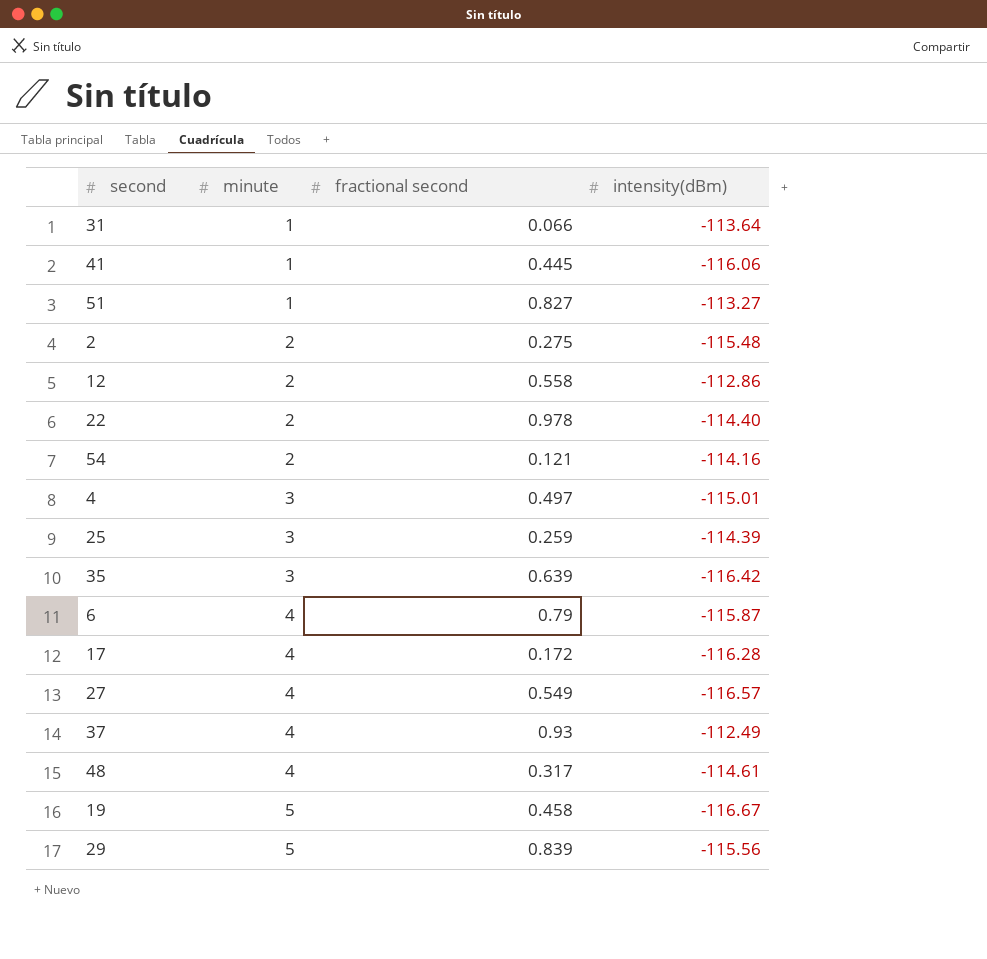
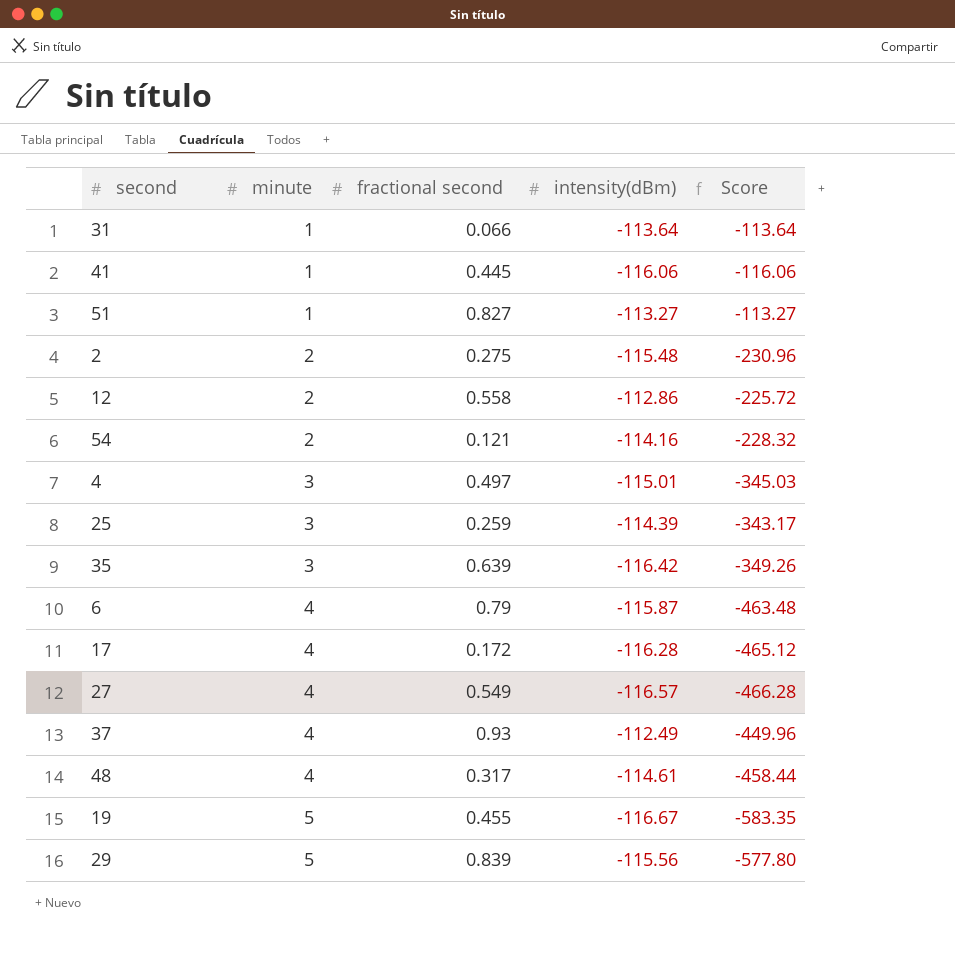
column Score | formula: none -> [minute] * [intensity(dBm)]
row 22: 2 | 0.978 | -114.40 -> none
19 | fractional second: 0.458 -> 0.455

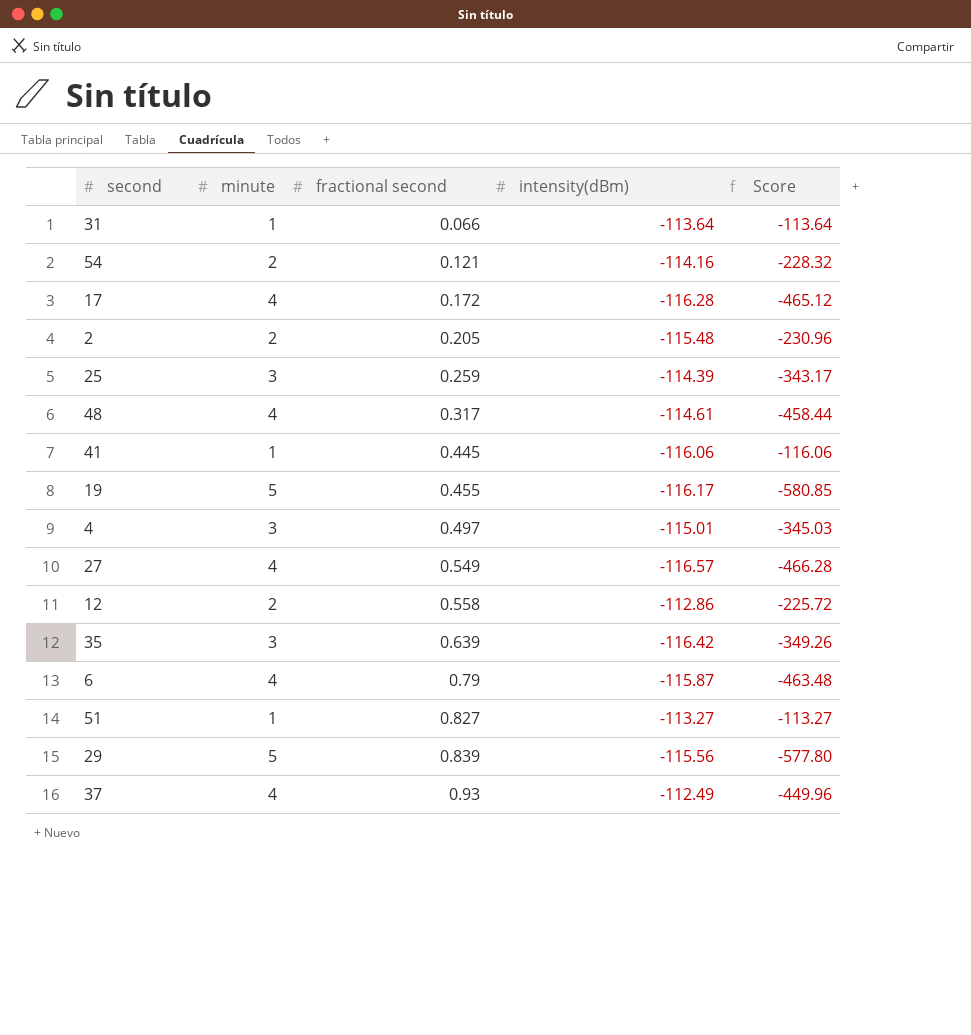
row order: minute ascending -> fractional second ascending
2 | fractional second: 0.275 -> 0.205
19 | intensity(dBm): -116.67 -> -116.17
19 | Score: -583.35 -> -580.85

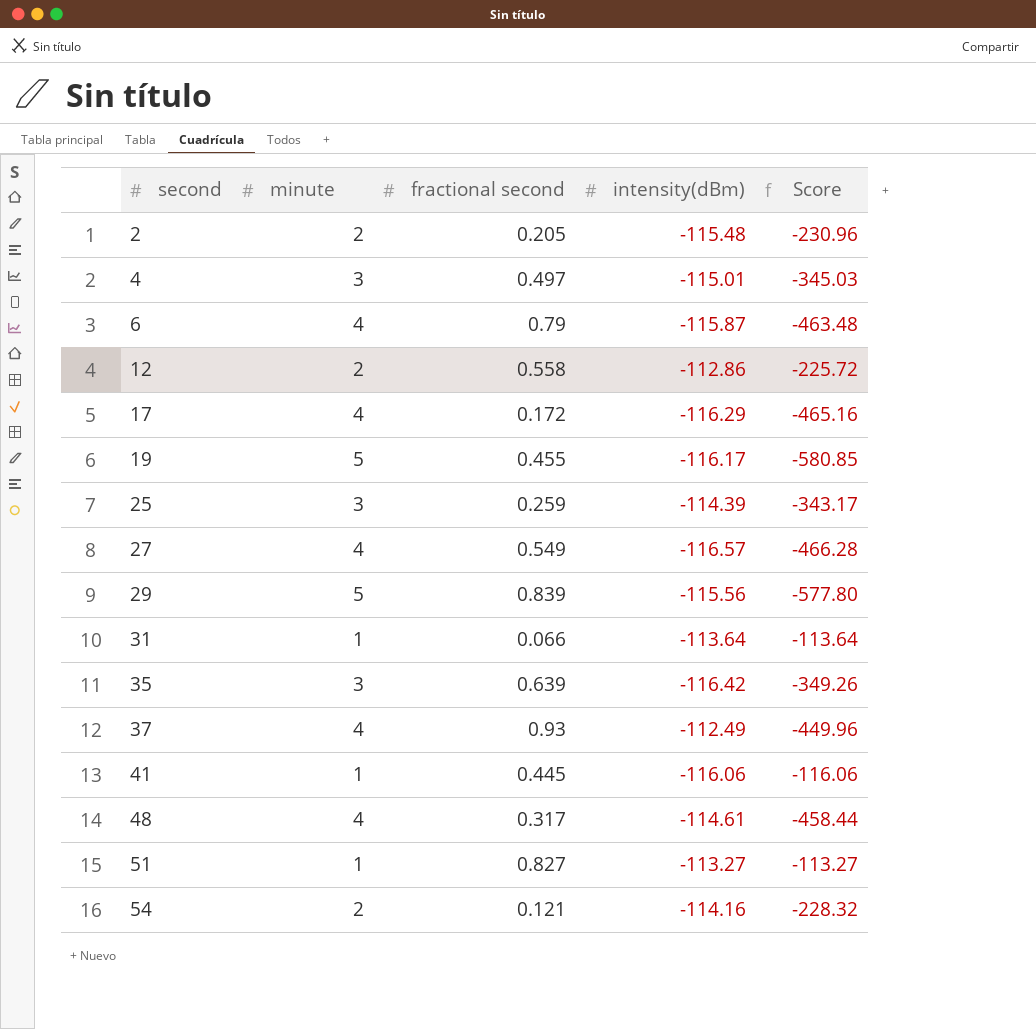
row order: fractional second ascending -> second ascending
17 | intensity(dBm): -116.28 -> -116.29
17 | Score: -465.12 -> -465.16

